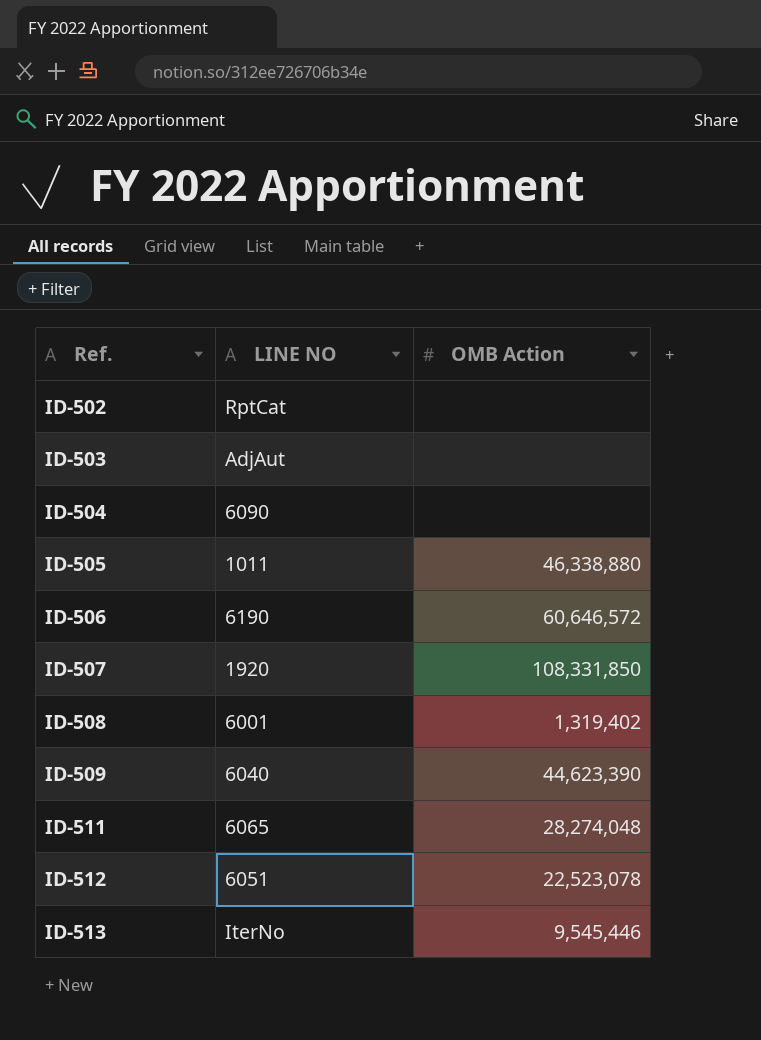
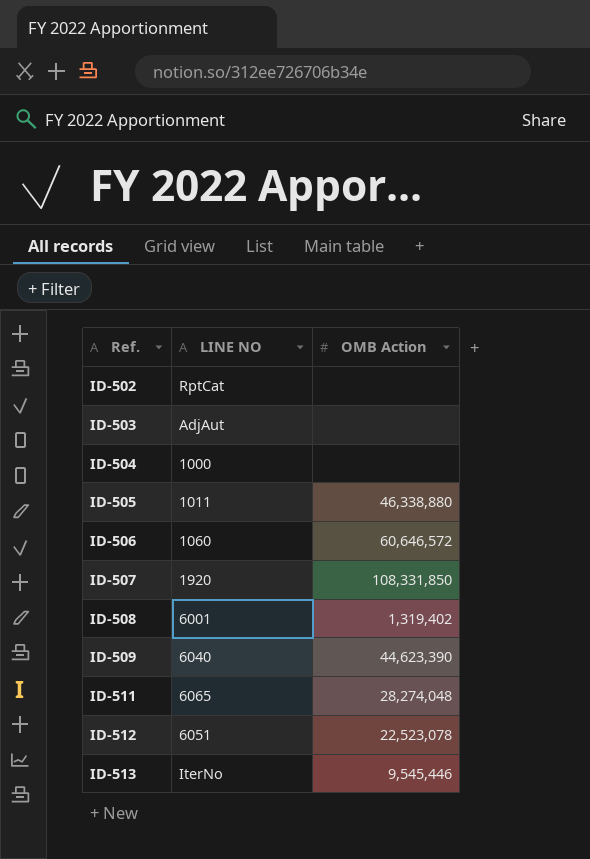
ID-504 | LINE NO: 6090 -> 1000
ID-506 | LINE NO: 6190 -> 1060

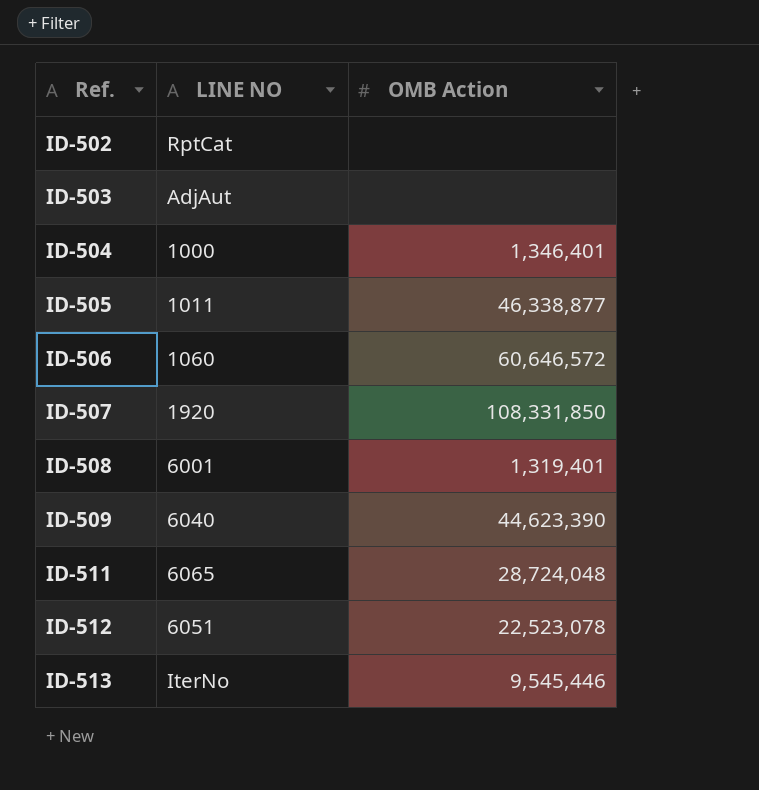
ID-504 | OMB Action: none -> 1,346,401
ID-505 | OMB Action: 46,338,880 -> 46,338,877
ID-508 | OMB Action: 1,319,402 -> 1,319,401
ID-511 | OMB Action: 28,274,048 -> 28,724,048

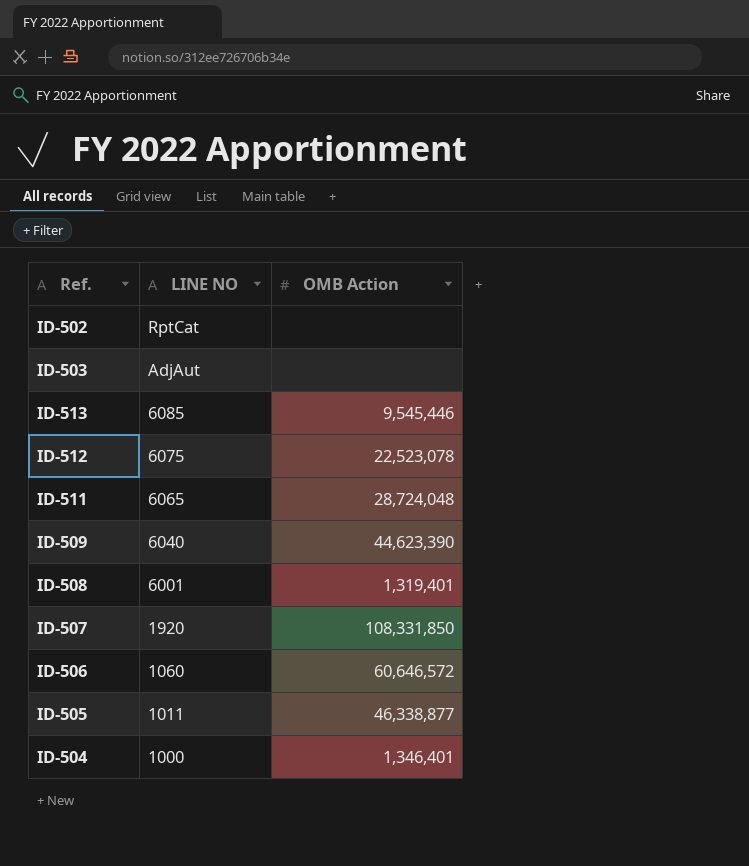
row order: Ref. ascending -> LINE NO descending
ID-513 | LINE NO: IterNo -> 6085
ID-512 | LINE NO: 6051 -> 6075

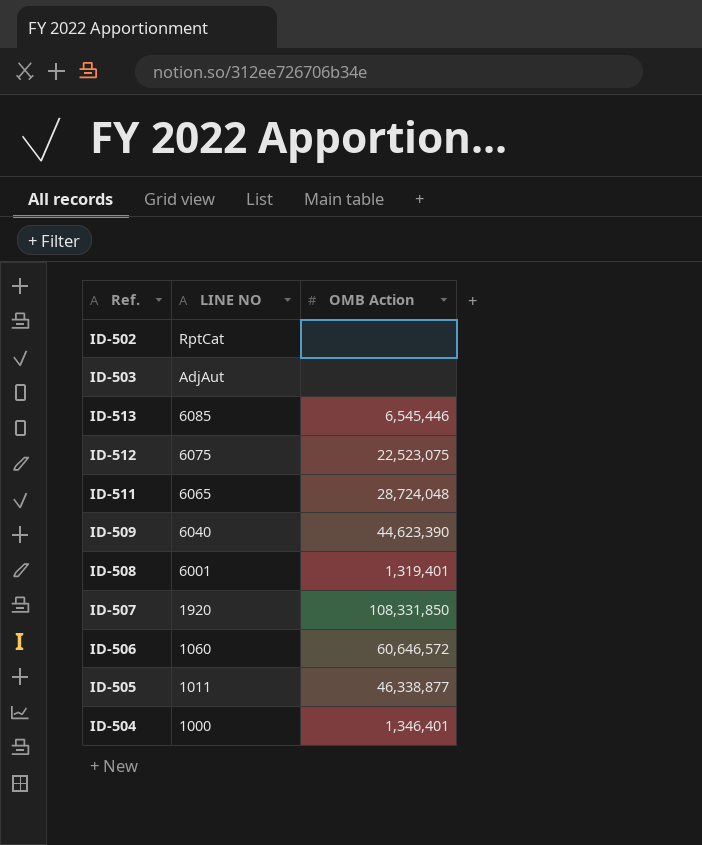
ID-513 | OMB Action: 9,545,446 -> 6,545,446
ID-512 | OMB Action: 22,523,078 -> 22,523,075

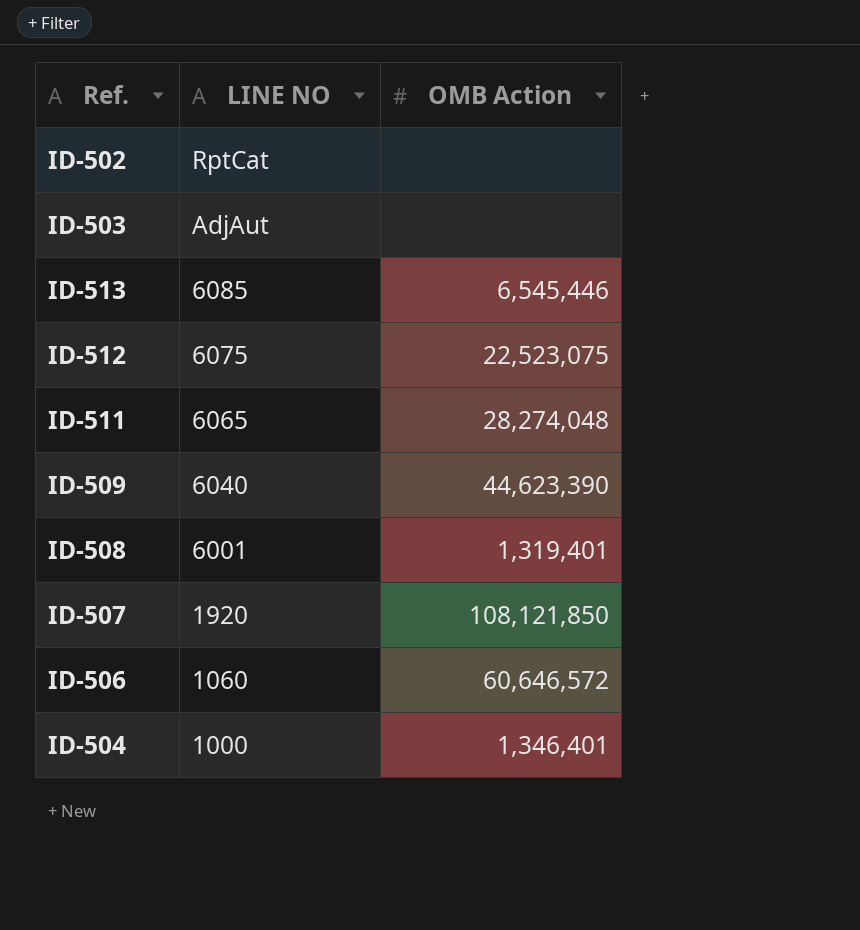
row ID-505: 1011 | 46,338,877 -> none
ID-511 | OMB Action: 28,724,048 -> 28,274,048
ID-507 | OMB Action: 108,331,850 -> 108,121,850

